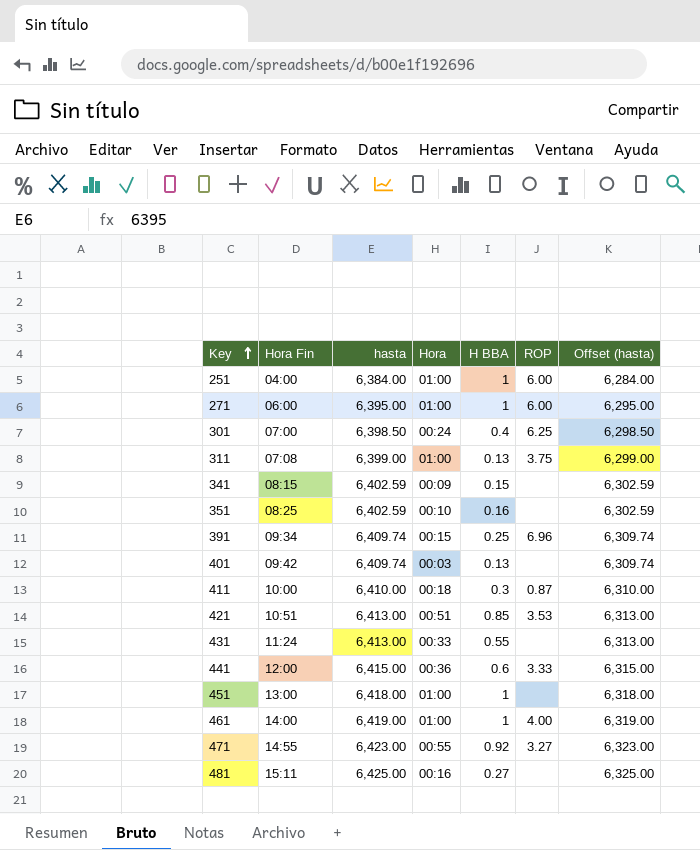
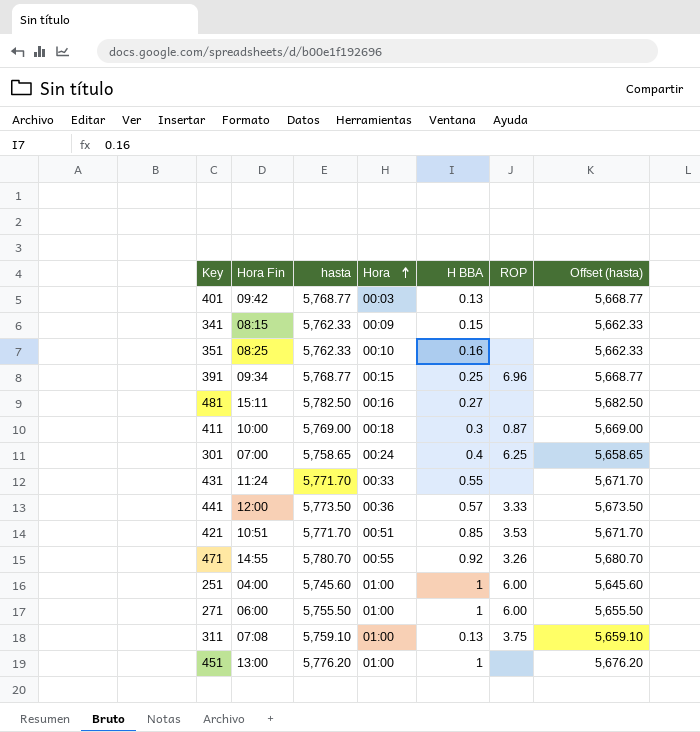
row order: Key ascending -> Hora ascending
row 461: 14:00 | 6,419.00 | 01:00 | 1 | 4.00 | 6,319.00 -> none
401 | hasta: 6,409.74 -> 5,768.77
401 | Offset (hasta): 6,309.74 -> 5,668.77
341 | hasta: 6,402.59 -> 5,762.33
341 | Offset (hasta): 6,302.59 -> 5,662.33
351 | hasta: 6,402.59 -> 5,762.33
351 | Offset (hasta): 6,302.59 -> 5,662.33
391 | hasta: 6,409.74 -> 5,768.77
391 | Offset (hasta): 6,309.74 -> 5,668.77
481 | hasta: 6,425.00 -> 5,782.50
481 | Offset (hasta): 6,325.00 -> 5,682.50
411 | hasta: 6,410.00 -> 5,769.00
411 | Offset (hasta): 6,310.00 -> 5,669.00
301 | hasta: 6,398.50 -> 5,758.65
301 | Offset (hasta): 6,298.50 -> 5,658.65
431 | hasta: 6,413.00 -> 5,771.70
431 | Offset (hasta): 6,313.00 -> 5,671.70
441 | hasta: 6,415.00 -> 5,773.50
441 | H BBA: 0.6 -> 0.57
441 | Offset (hasta): 6,315.00 -> 5,673.50
421 | hasta: 6,413.00 -> 5,771.70
421 | Offset (hasta): 6,313.00 -> 5,671.70
471 | hasta: 6,423.00 -> 5,780.70
471 | ROP: 3.27 -> 3.26
471 | Offset (hasta): 6,323.00 -> 5,680.70
251 | hasta: 6,384.00 -> 5,745.60
251 | Offset (hasta): 6,284.00 -> 5,645.60
271 | hasta: 6,395.00 -> 5,755.50
271 | Offset (hasta): 6,295.00 -> 5,655.50
311 | hasta: 6,399.00 -> 5,759.10
311 | Offset (hasta): 6,299.00 -> 5,659.10
451 | hasta: 6,418.00 -> 5,776.20
451 | Offset (hasta): 6,318.00 -> 5,676.20

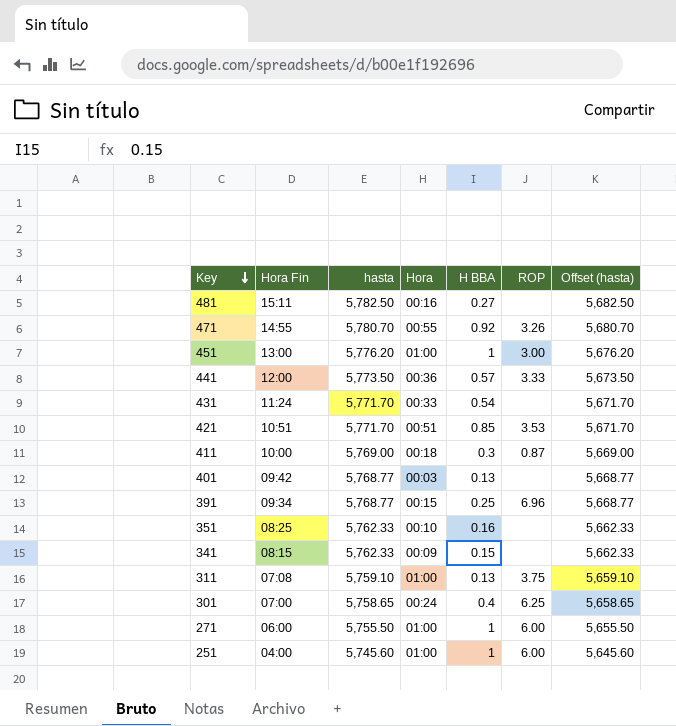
row order: Hora ascending -> Key descending
451 | ROP: none -> 3.00
431 | H BBA: 0.55 -> 0.54

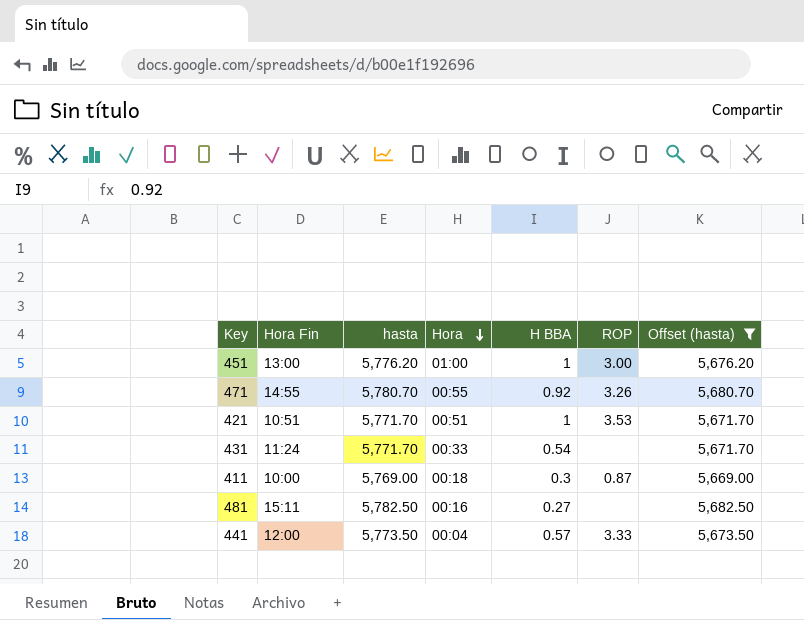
filter: none -> Offset (hasta) >= 5,669.00
row order: Key descending -> Hora descending
421 | H BBA: 0.85 -> 1
441 | Hora: 00:36 -> 00:04

